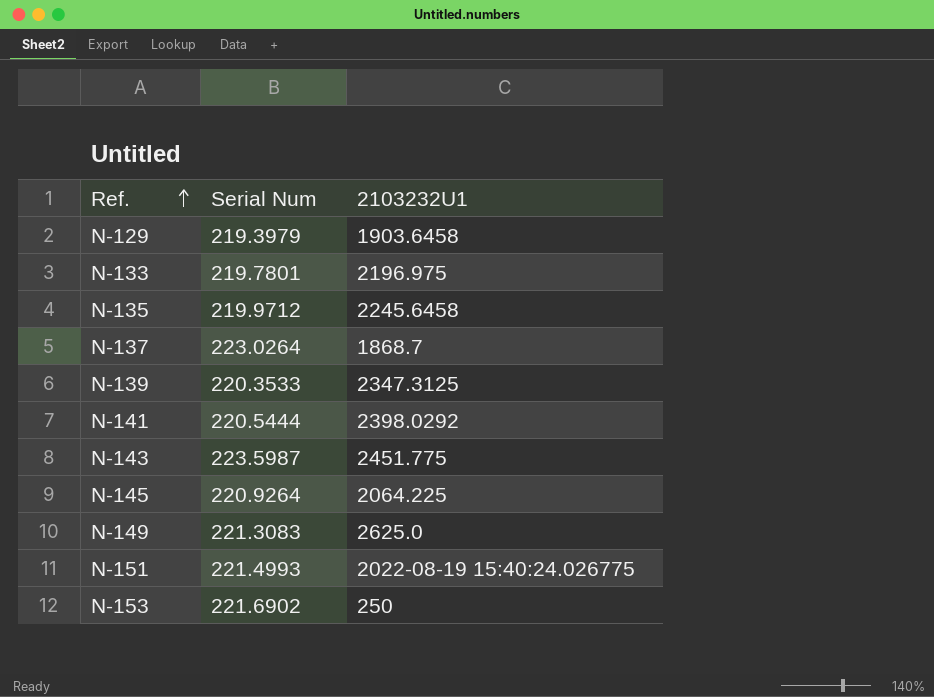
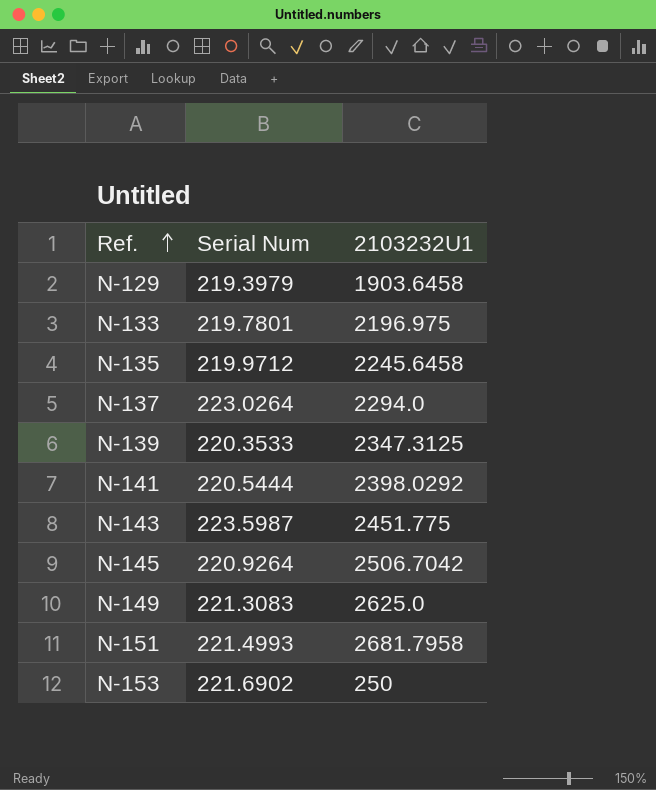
N-137 | 2103232U1: 1868.7 -> 2294.0
N-145 | 2103232U1: 2064.225 -> 2506.7042
N-151 | 2103232U1: 2022-08-19 15:40:24.026775 -> 2681.7958

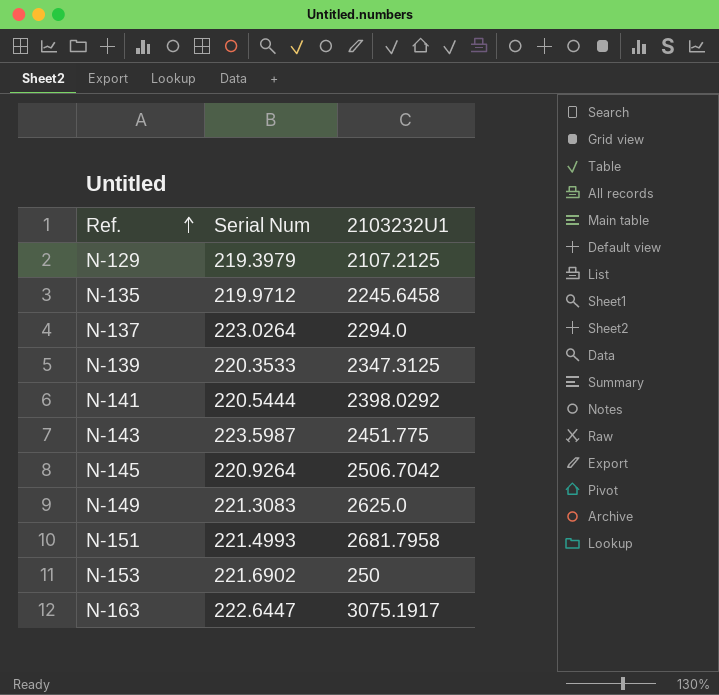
row N-133: 219.7801 | 2196.975 -> none
N-129 | 2103232U1: 1903.6458 -> 2107.2125
row N-163: none -> 222.6447 | 3075.1917

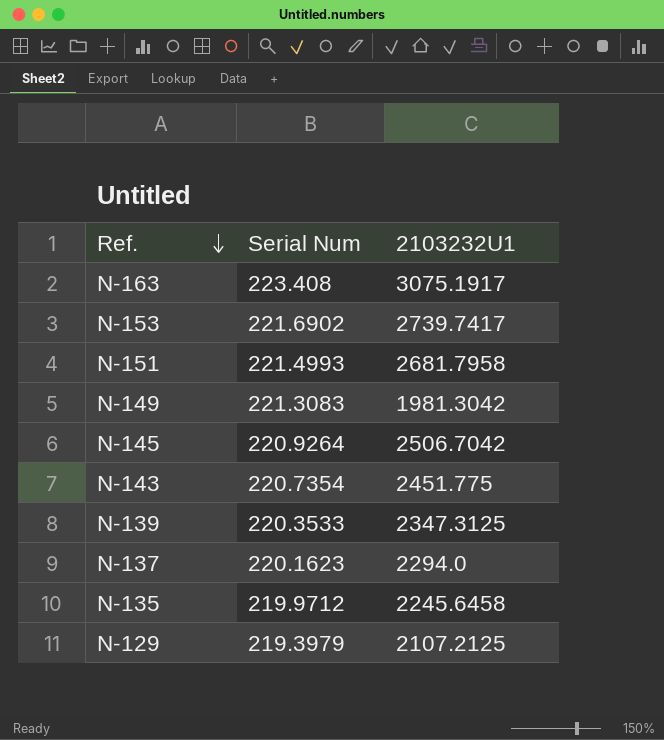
row order: Ref. ascending -> Ref. descending
row N-141: 220.5444 | 2398.0292 -> none
N-163 | Serial Num: 222.6447 -> 223.408
N-153 | 2103232U1: 250 -> 2739.7417
N-149 | 2103232U1: 2625.0 -> 1981.3042
N-143 | Serial Num: 223.5987 -> 220.7354
N-137 | Serial Num: 223.0264 -> 220.1623

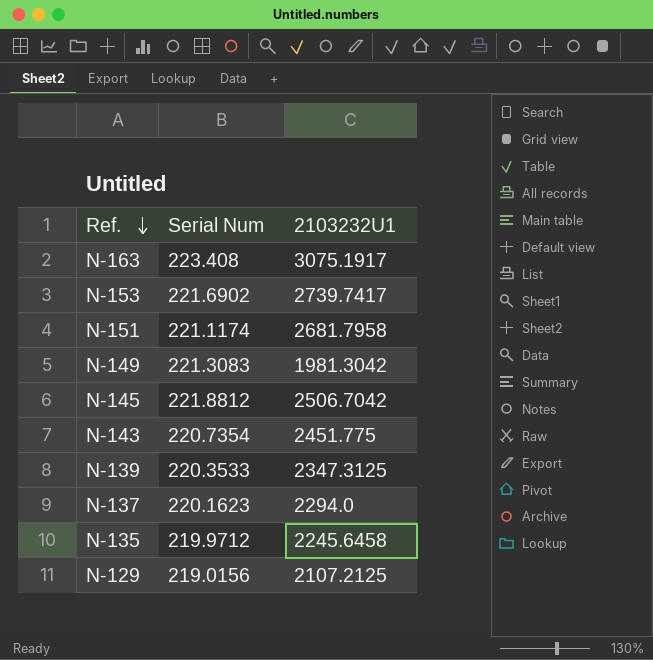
N-151 | Serial Num: 221.4993 -> 221.1174
N-145 | Serial Num: 220.9264 -> 221.8812
N-129 | Serial Num: 219.3979 -> 219.0156

